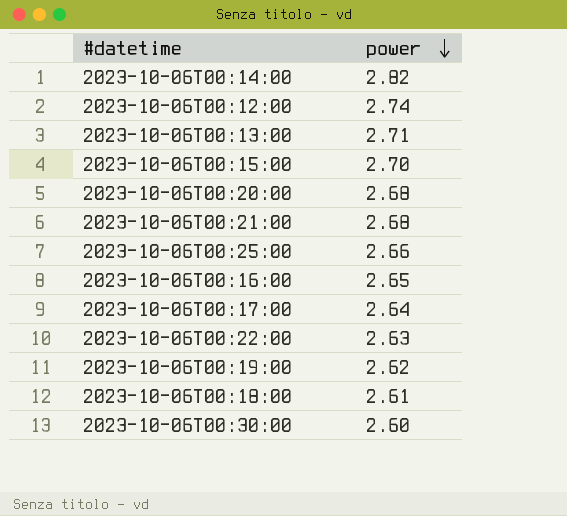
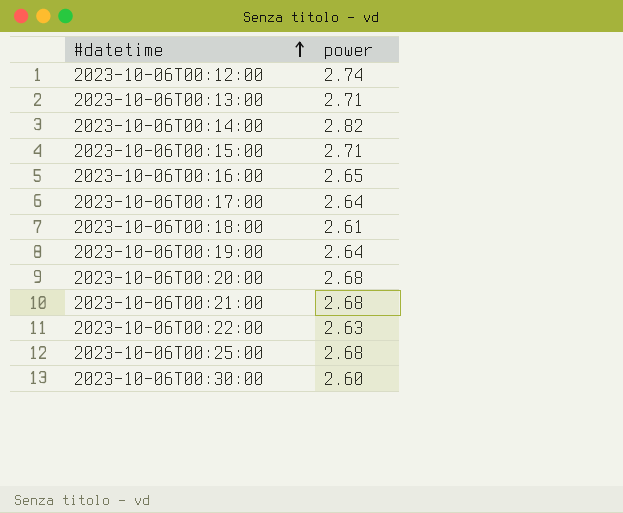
row order: power descending -> #datetime ascending
2023-10-06T00:15:00 | power: 2.70 -> 2.71
2023-10-06T00:19:00 | power: 2.62 -> 2.64
2023-10-06T00:25:00 | power: 2.66 -> 2.68

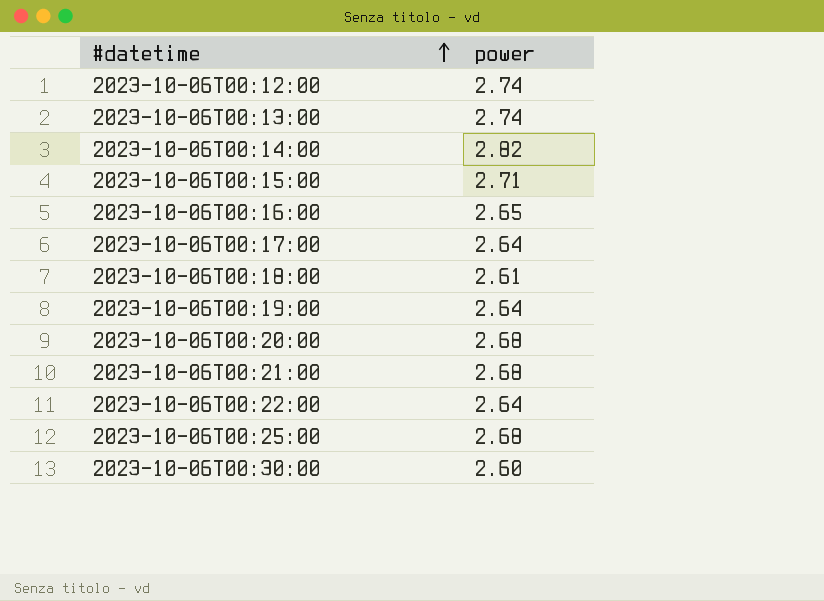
2023-10-06T00:13:00 | power: 2.71 -> 2.74
2023-10-06T00:22:00 | power: 2.63 -> 2.64

